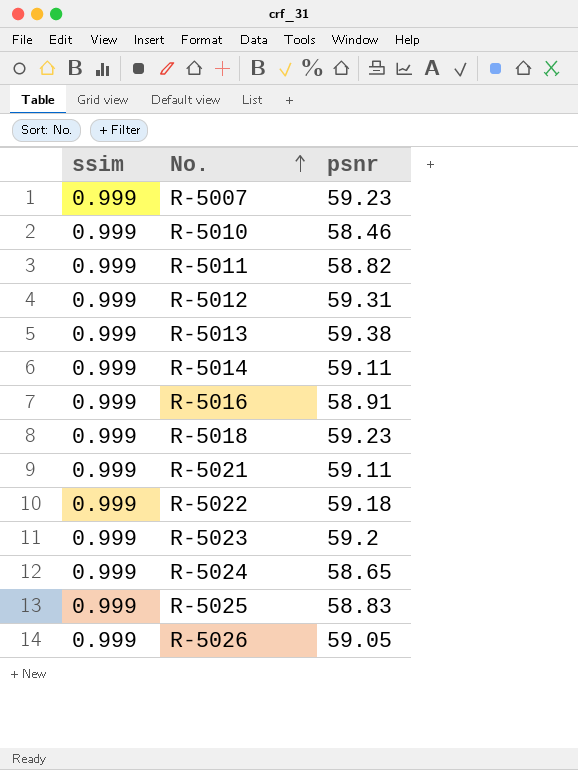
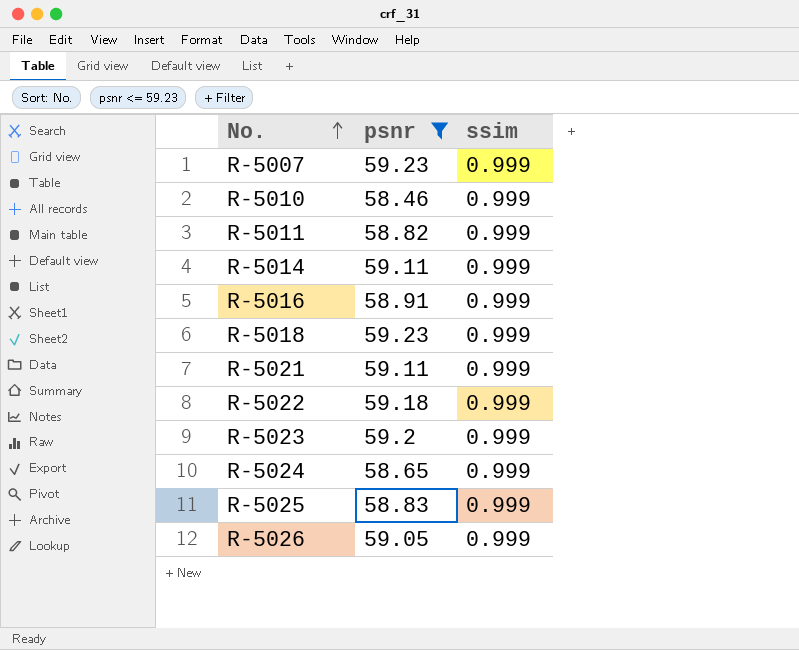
filter: none -> psnr <= 59.23
column ssim | position: 1 -> 3

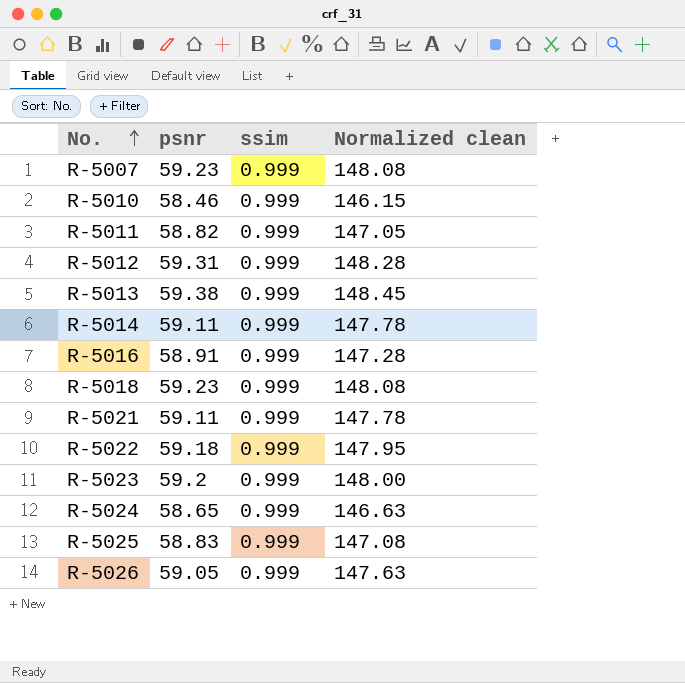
filter: psnr <= 59.23 -> none
column Normalized clean | formula: none -> [psnr] * 2.5

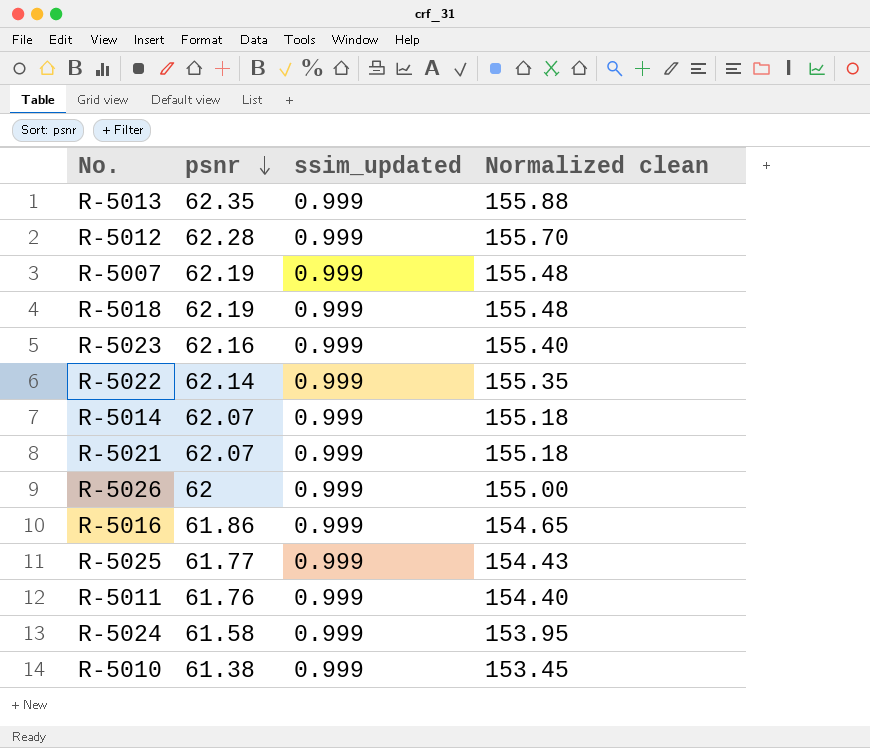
row order: No. ascending -> psnr descending
column name: ssim -> ssim_updated
R-5013 | psnr: 59.38 -> 62.35
R-5013 | Normalized clean: 148.45 -> 155.88
R-5012 | psnr: 59.31 -> 62.28
R-5012 | Normalized clean: 148.28 -> 155.70
R-5007 | psnr: 59.23 -> 62.19
R-5007 | Normalized clean: 148.08 -> 155.48
R-5018 | psnr: 59.23 -> 62.19
R-5018 | Normalized clean: 148.08 -> 155.48
R-5023 | psnr: 59.2 -> 62.16
R-5023 | Normalized clean: 148.00 -> 155.40
R-5022 | psnr: 59.18 -> 62.14
R-5022 | Normalized clean: 147.95 -> 155.35
R-5014 | psnr: 59.11 -> 62.07
R-5014 | Normalized clean: 147.78 -> 155.18
R-5021 | psnr: 59.11 -> 62.07
R-5021 | Normalized clean: 147.78 -> 155.18
R-5026 | psnr: 59.05 -> 62
R-5026 | Normalized clean: 147.63 -> 155.00
R-5016 | psnr: 58.91 -> 61.86
R-5016 | Normalized clean: 147.28 -> 154.65
R-5025 | psnr: 58.83 -> 61.77
R-5025 | Normalized clean: 147.08 -> 154.43
R-5011 | psnr: 58.82 -> 61.76
R-5011 | Normalized clean: 147.05 -> 154.40
R-5024 | psnr: 58.65 -> 61.58
R-5024 | Normalized clean: 146.63 -> 153.95
R-5010 | psnr: 58.46 -> 61.38
R-5010 | Normalized clean: 146.15 -> 153.45

